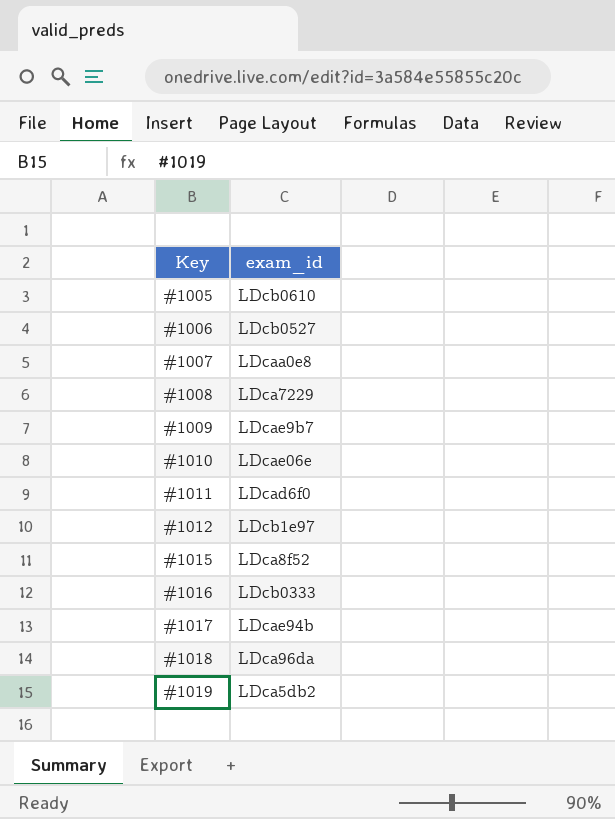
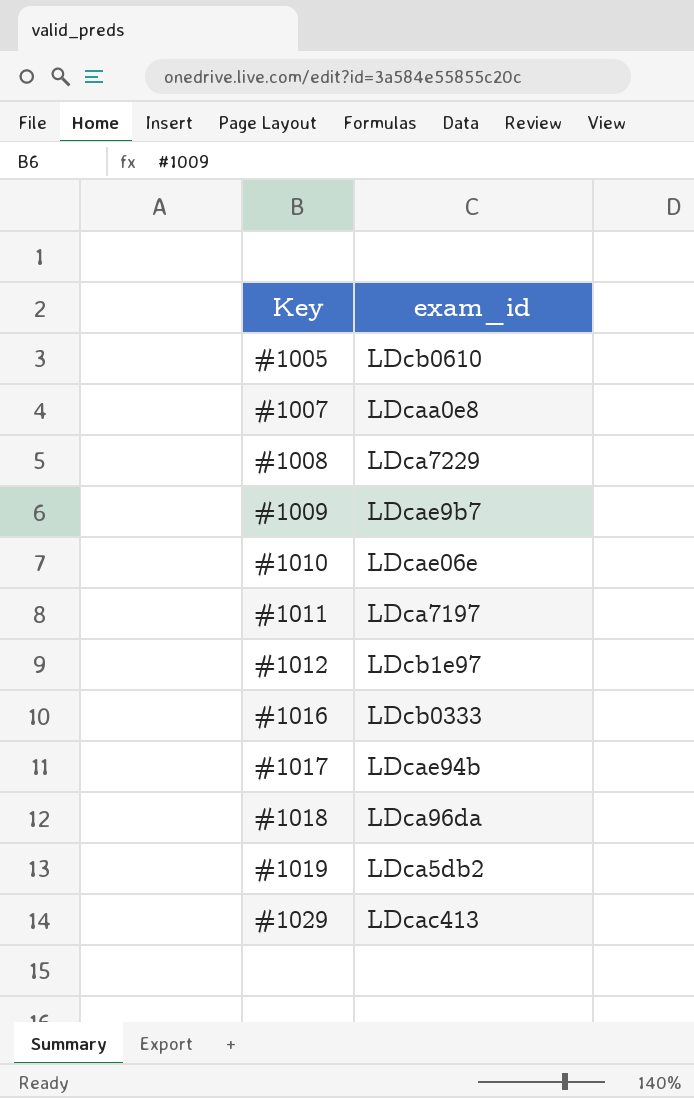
row #1006: LDcb0527 -> none
row #1015: LDca8f52 -> none
#1011 | exam_id: LDcad6f0 -> LDca7197
row #1029: none -> LDcac413

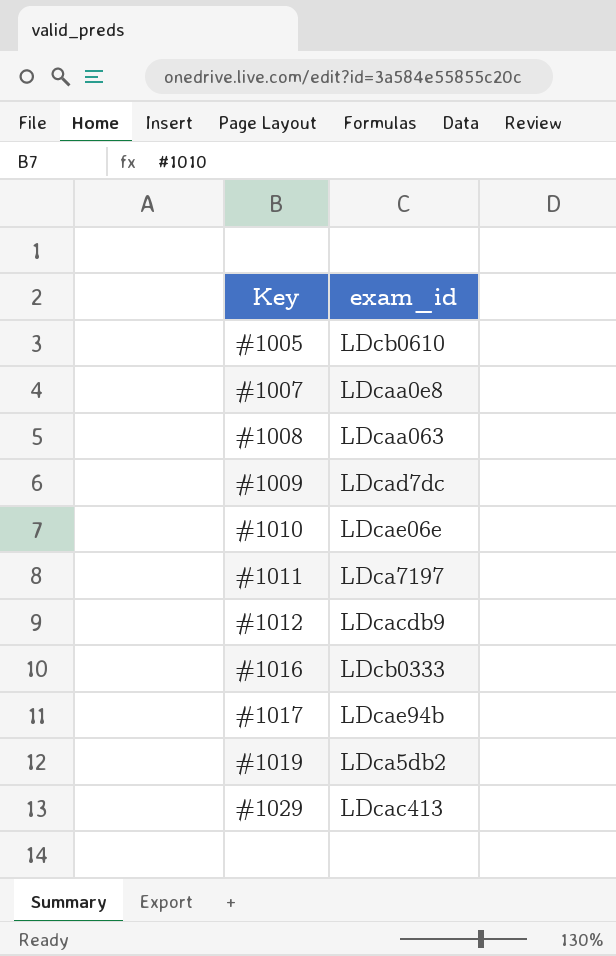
row #1018: LDca96da -> none
#1008 | exam_id: LDca7229 -> LDcaa063
#1009 | exam_id: LDcae9b7 -> LDcad7dc
#1012 | exam_id: LDcb1e97 -> LDcacdb9

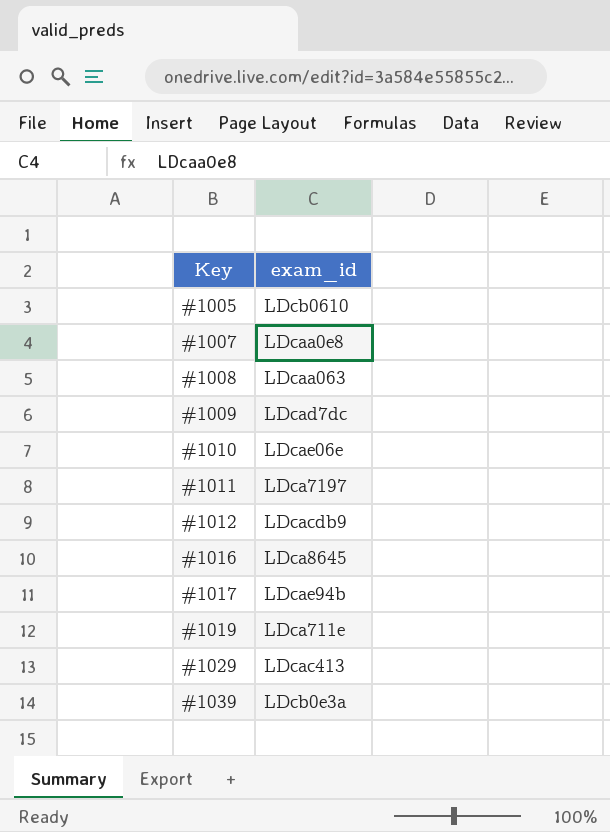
#1016 | exam_id: LDcb0333 -> LDca8645
#1019 | exam_id: LDca5db2 -> LDca711e
row #1039: none -> LDcb0e3a

